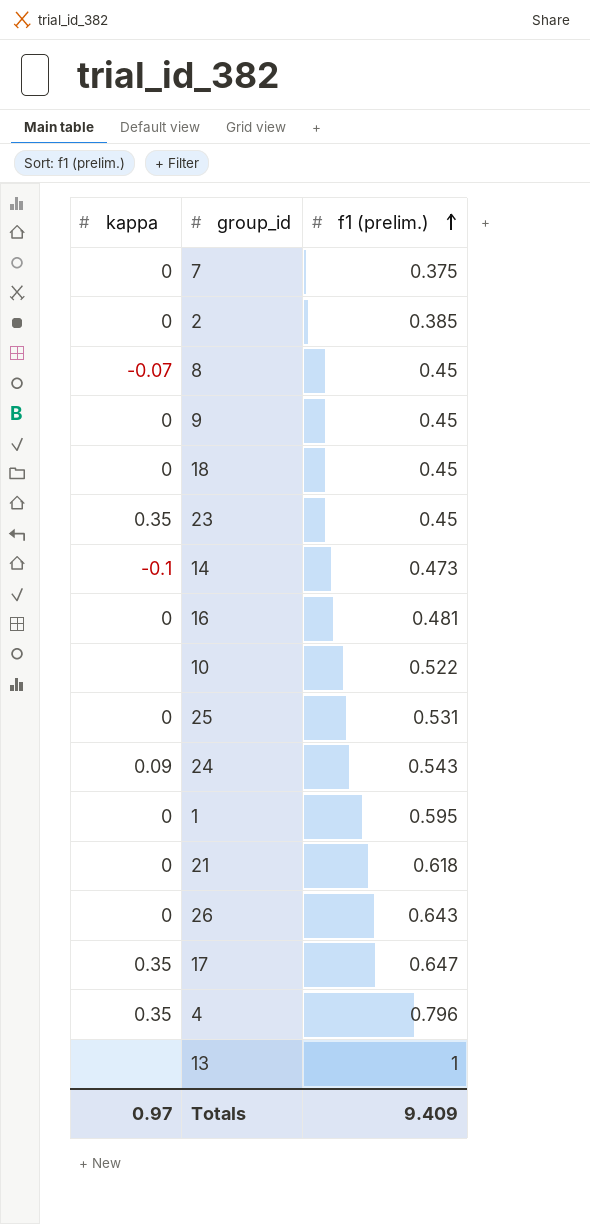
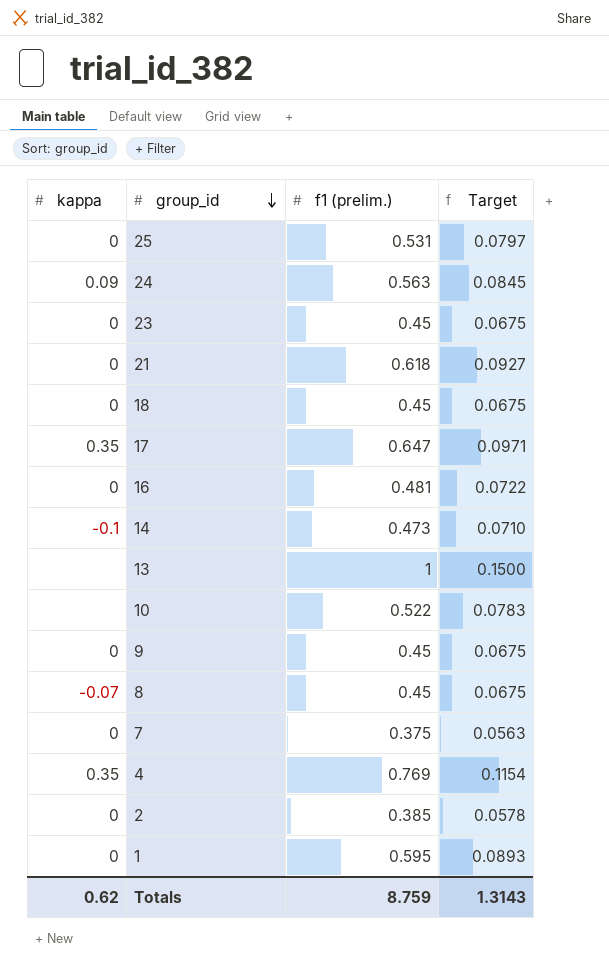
row order: f1 (prelim.) ascending -> group_id descending
column Target | formula: none -> [f1 (prelim.)] * 0.15
row 26: 0 | 0.643 -> none
24 | f1 (prelim.): 0.543 -> 0.563
23 | kappa: 0.35 -> 0
4 | f1 (prelim.): 0.796 -> 0.769
Totals | kappa: 0.97 -> 0.62
Totals | f1 (prelim.): 9.409 -> 8.759

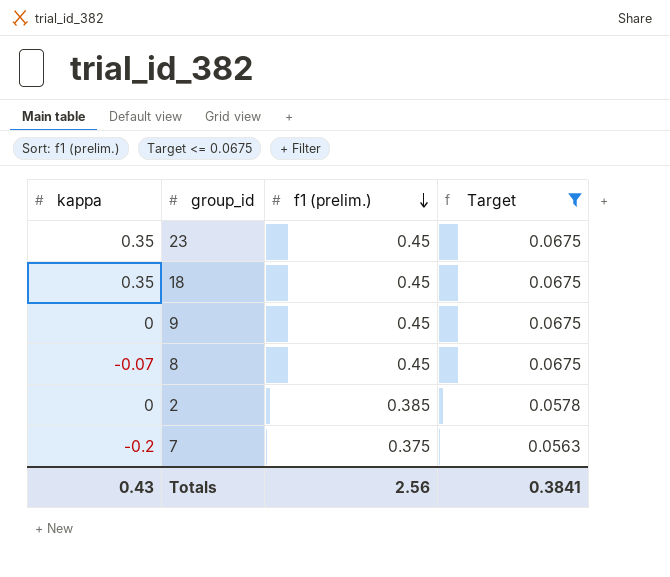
filter: none -> Target <= 0.0675
row order: group_id descending -> f1 (prelim.) descending
23 | kappa: 0 -> 0.35
18 | kappa: 0 -> 0.35
7 | kappa: 0 -> -0.2
Totals | kappa: 0.62 -> 0.43
Totals | f1 (prelim.): 8.759 -> 2.56
Totals | Target: 1.3143 -> 0.3841

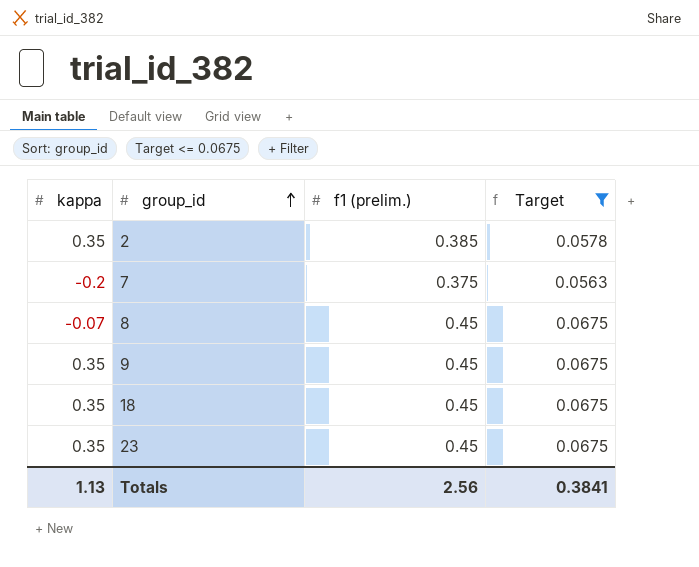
row order: f1 (prelim.) descending -> group_id ascending
2 | kappa: 0 -> 0.35
9 | kappa: 0 -> 0.35
Totals | kappa: 0.43 -> 1.13

